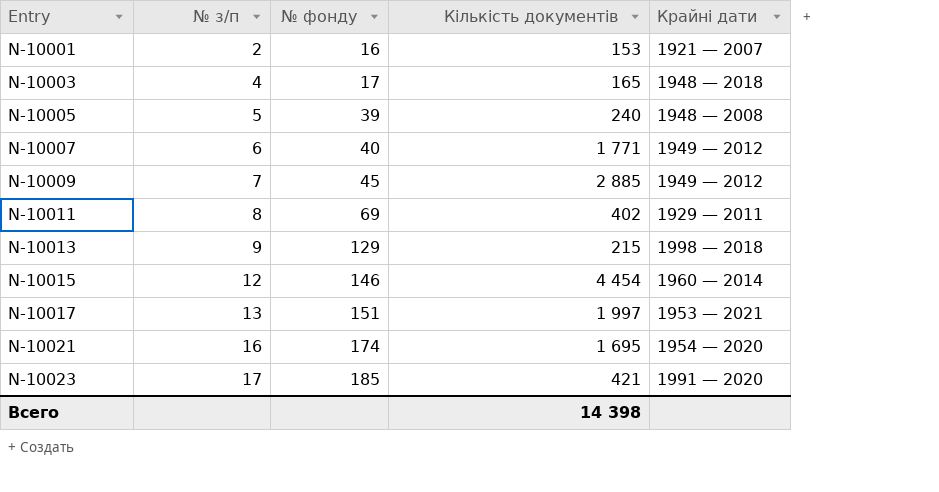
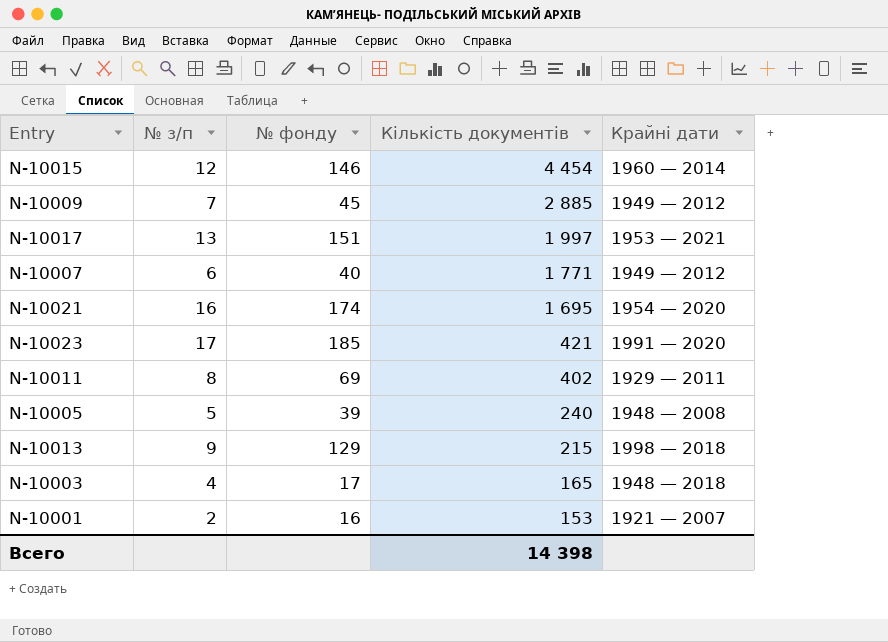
row order: Entry ascending -> Кількість документів descending

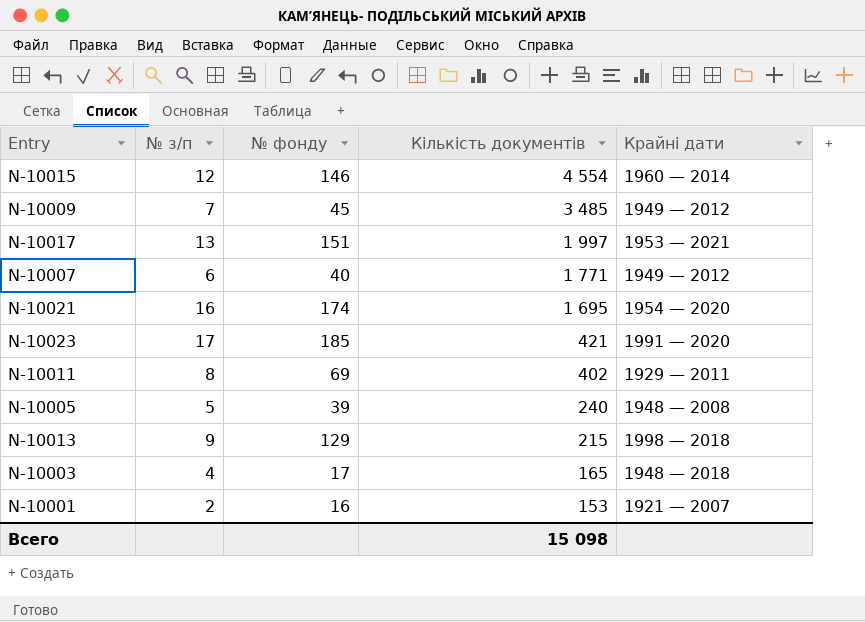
N-10015 | Кількість документів: 4 454 -> 4 554
N-10009 | Кількість документів: 2 885 -> 3 485
Всего | Кількість документів: 14 398 -> 15 098

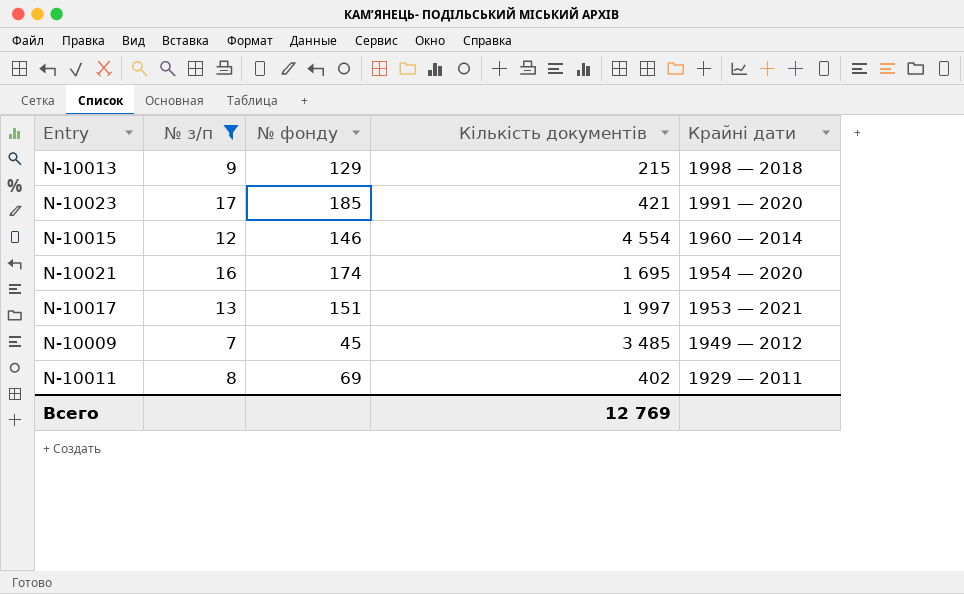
filter: none -> № з/п >= 7
row order: Кількість документів descending -> Крайні дати descending
Всего | Кількість документів: 15 098 -> 12 769

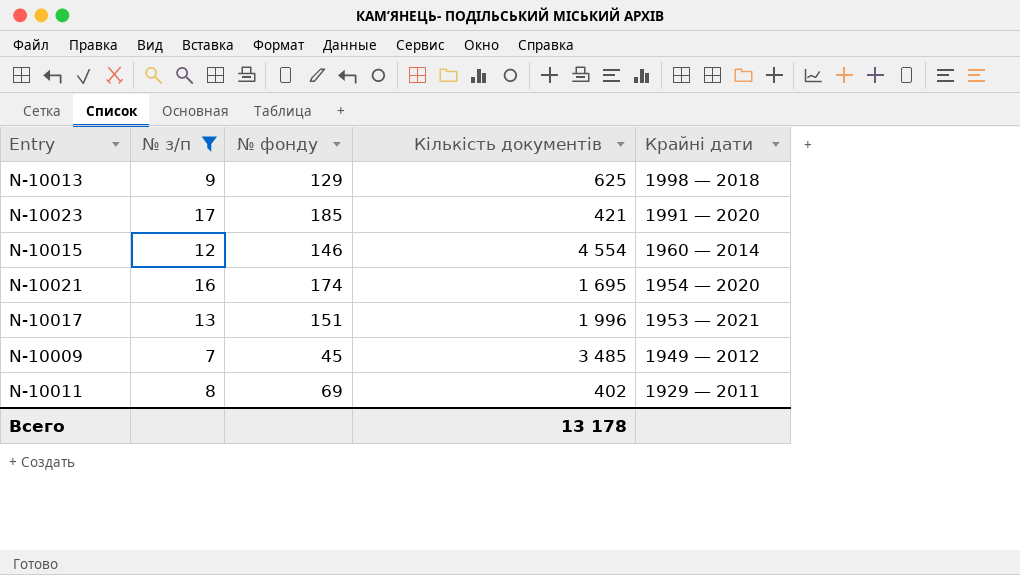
N-10013 | Кількість документів: 215 -> 625
N-10017 | Кількість документів: 1 997 -> 1 996
Всего | Кількість документів: 12 769 -> 13 178

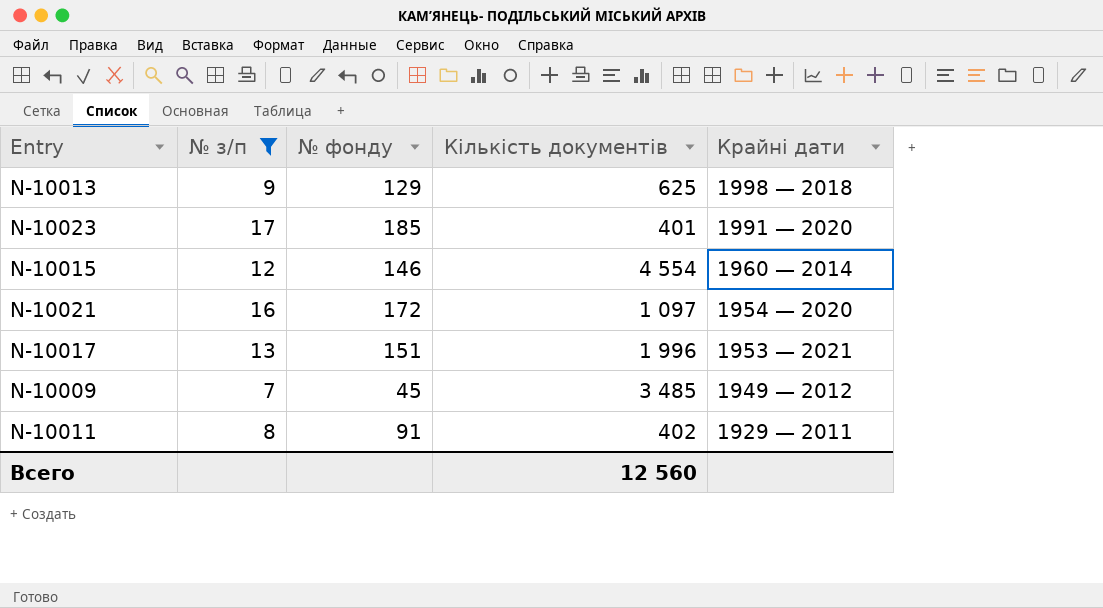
N-10023 | Кількість документів: 421 -> 401
N-10021 | № фонду: 174 -> 172
N-10021 | Кількість документів: 1 695 -> 1 097
N-10011 | № фонду: 69 -> 91
Всего | Кількість документів: 13 178 -> 12 560

